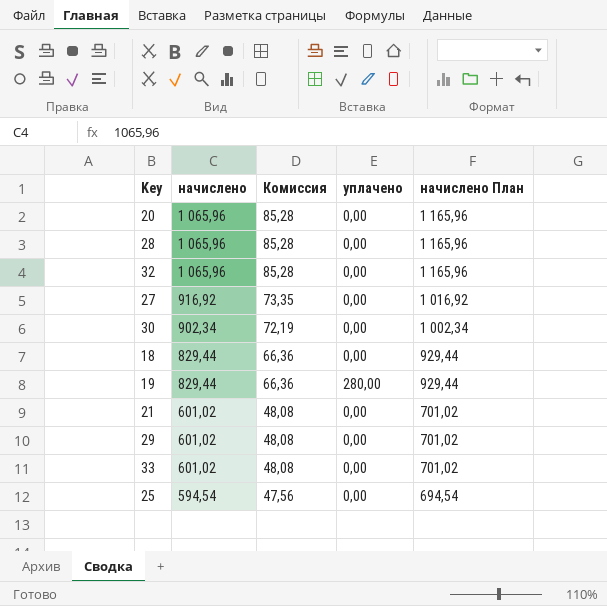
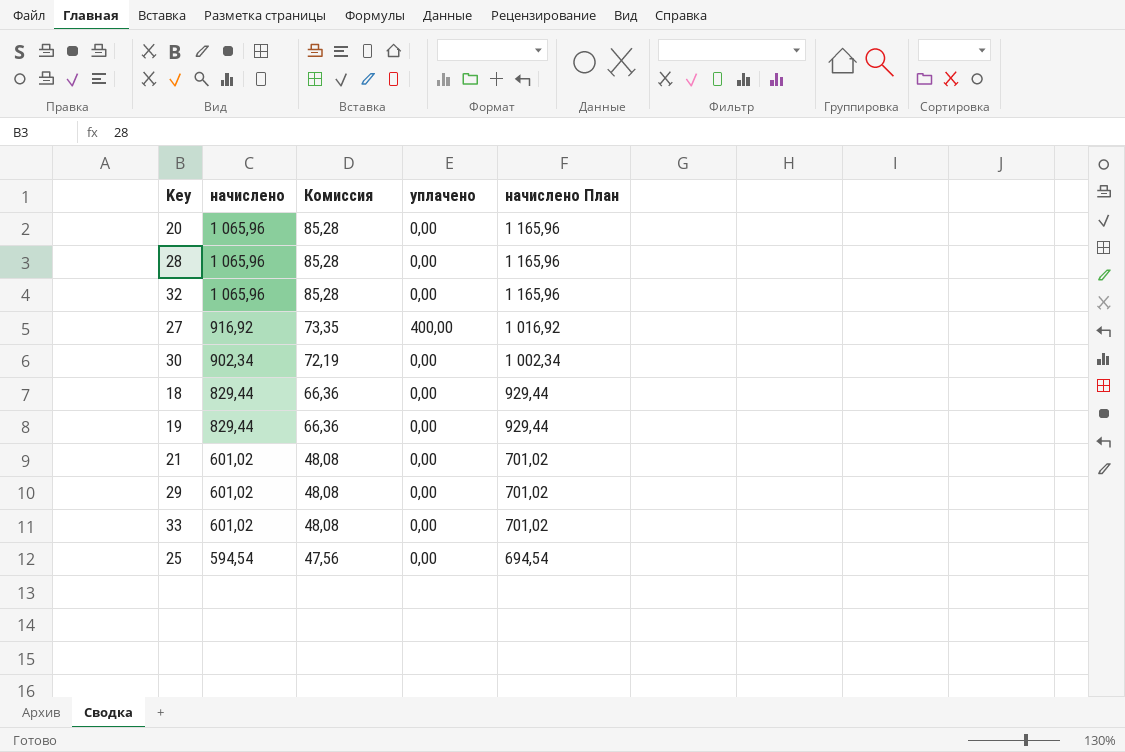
27 | уплачено: 0,00 -> 400,00
19 | уплачено: 280,00 -> 0,00

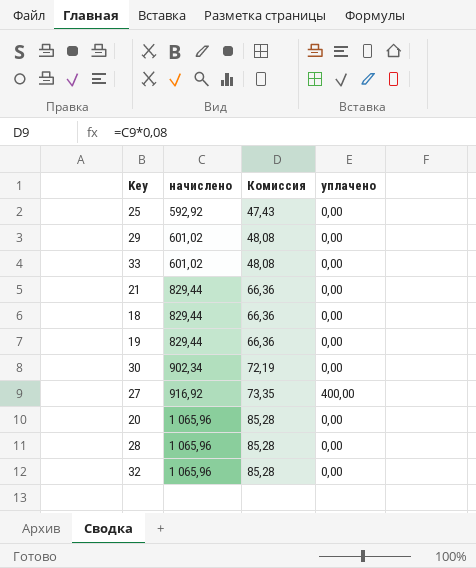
row order: начислено descending -> начислено ascending
column начислено План | formula: [начислено] + 100 -> none
25 | начислено: 594,54 -> 592,92
25 | Комиссия: 47,56 -> 47,43
21 | начислено: 601,02 -> 829,44
21 | Комиссия: 48,08 -> 66,36

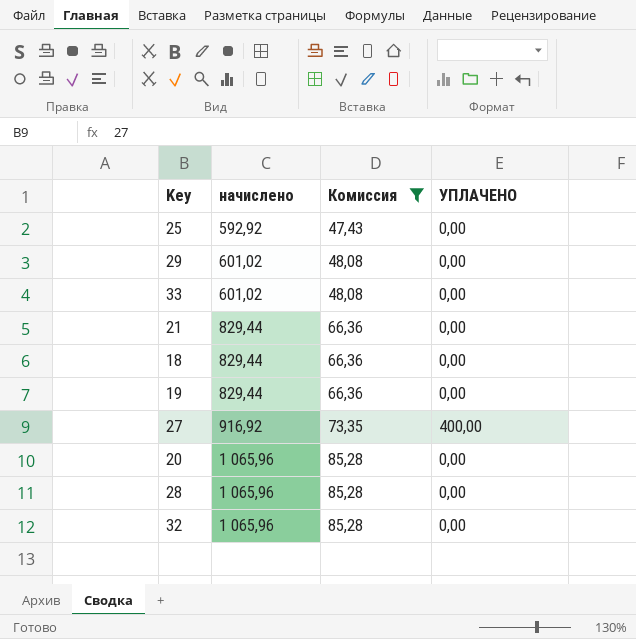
filter: none -> Комиссия != 72,19
column name: уплачено -> УПЛАЧЕНО

